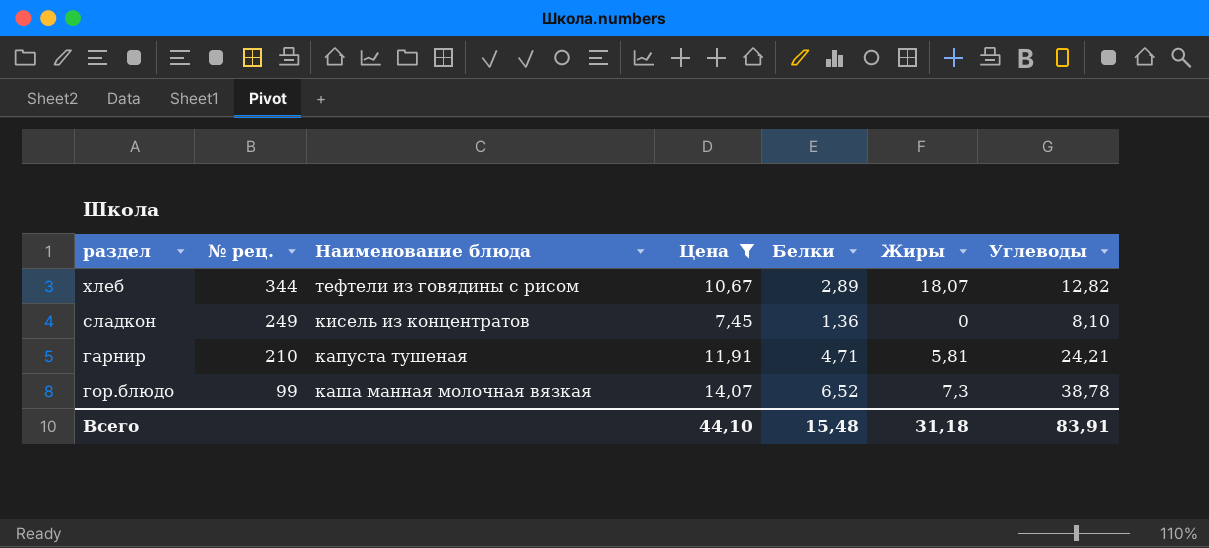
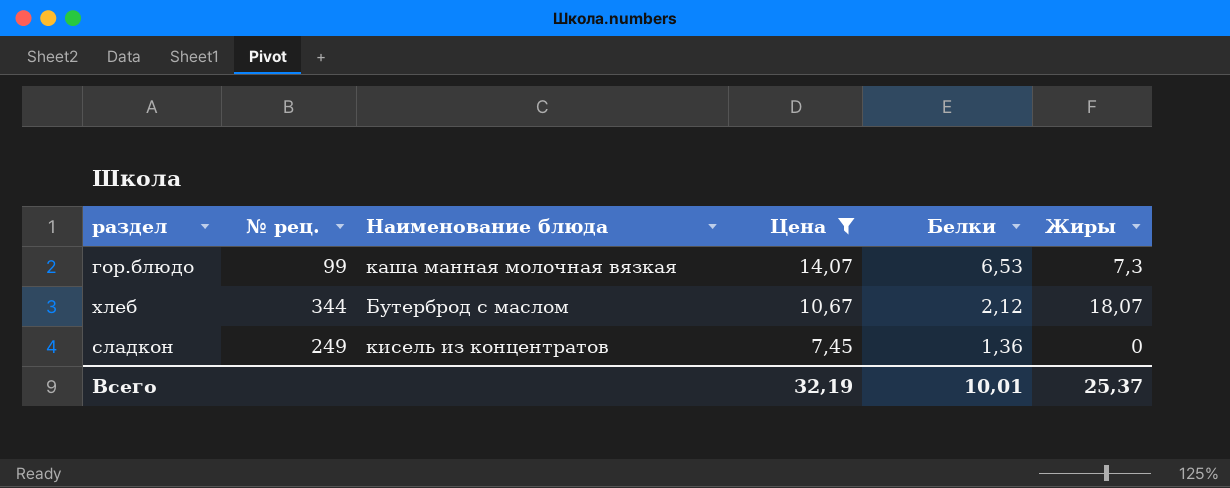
row order: № рец. descending -> Цена descending
column Углеводы | position: 7 -> none
row гарнир: 210 | капуста тушеная | 11,91 | 4,71 | 5,81 | 24,21 -> none
гор.блюдо | Белки: 6,52 -> 6,53
хлеб | Наименование блюда: тефтели из говядины с рисом -> Бутерброд с маслом
хлеб | Белки: 2,89 -> 2,12
Всего | Цена: 44,10 -> 32,19
Всего | Белки: 15,48 -> 10,01
Всего | Жиры: 31,18 -> 25,37

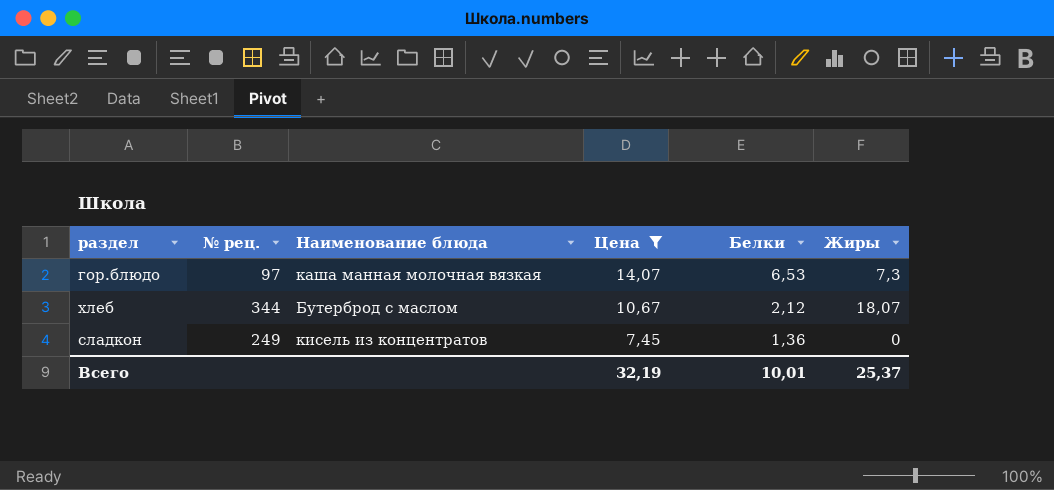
гор.блюдо | № рец.: 99 -> 97

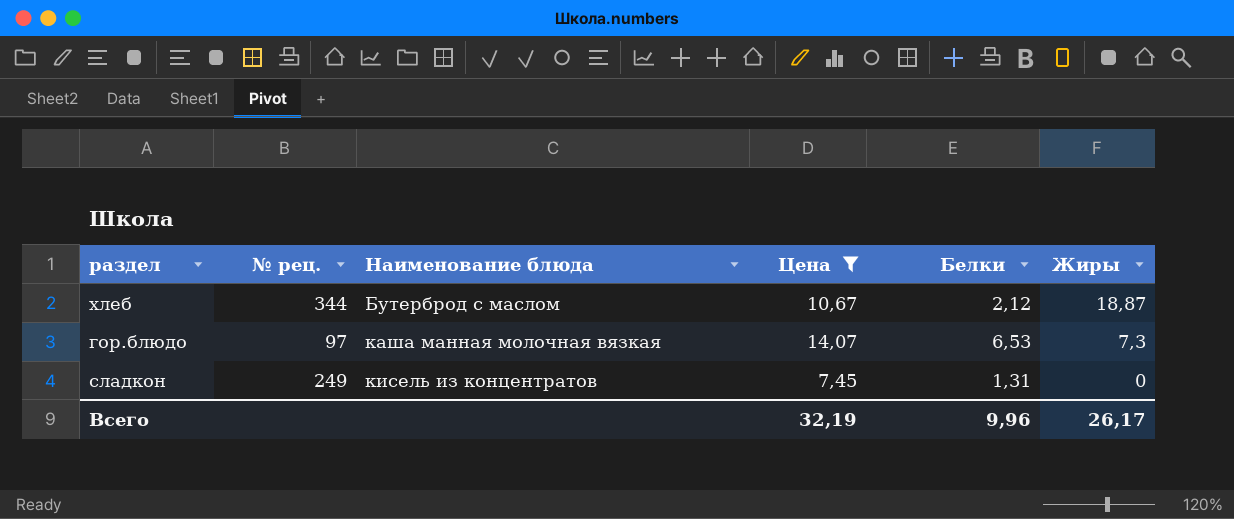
row order: Цена descending -> Наименование блюда ascending
хлеб | Жиры: 18,07 -> 18,87
сладкон | Белки: 1,36 -> 1,31
Всего | Белки: 10,01 -> 9,96
Всего | Жиры: 25,37 -> 26,17

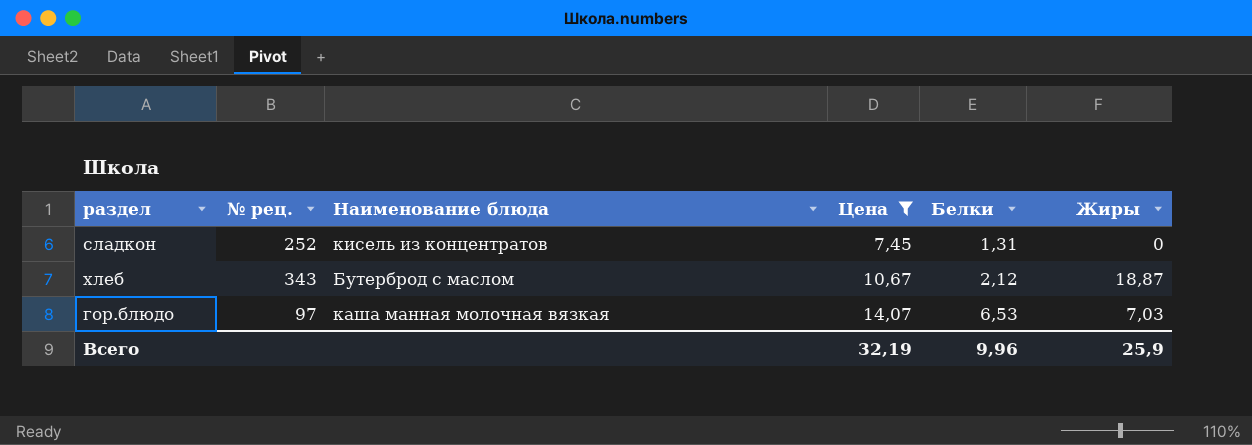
row order: Наименование блюда ascending -> Цена ascending
сладкон | № рец.: 249 -> 252
хлеб | № рец.: 344 -> 343
гор.блюдо | Жиры: 7,3 -> 7,03
Всего | Жиры: 26,17 -> 25,9

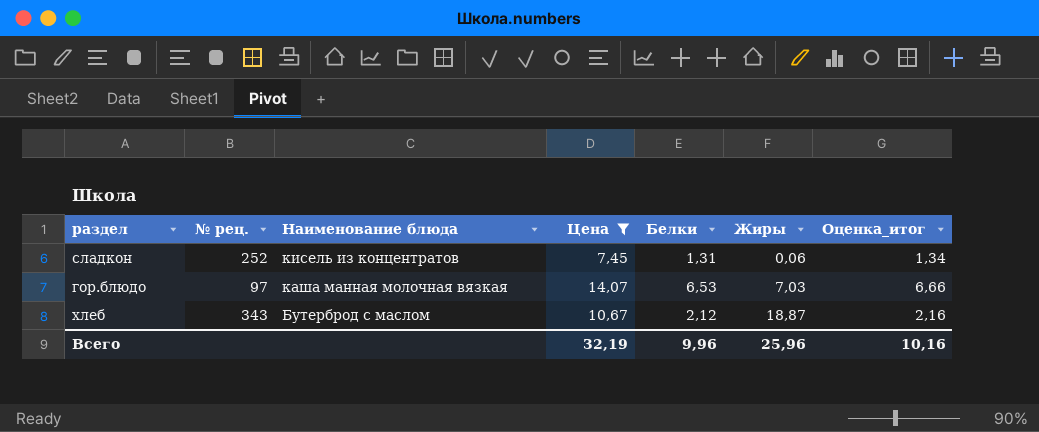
row order: Цена ascending -> Наименование блюда descending
column Оценка_итог | formula: none -> [Белки] * 1,02
сладкон | Жиры: 0 -> 0,06
Всего | Жиры: 25,9 -> 25,96

